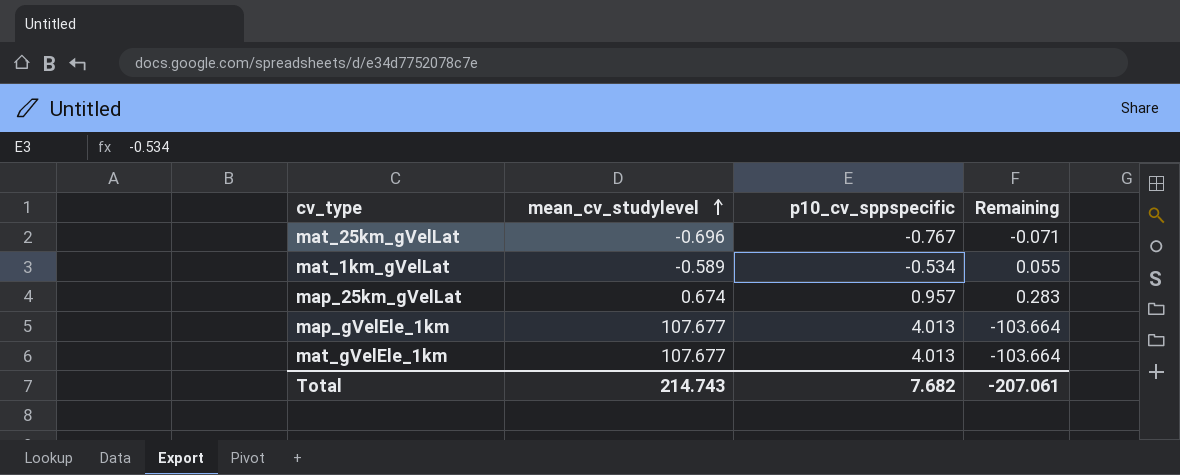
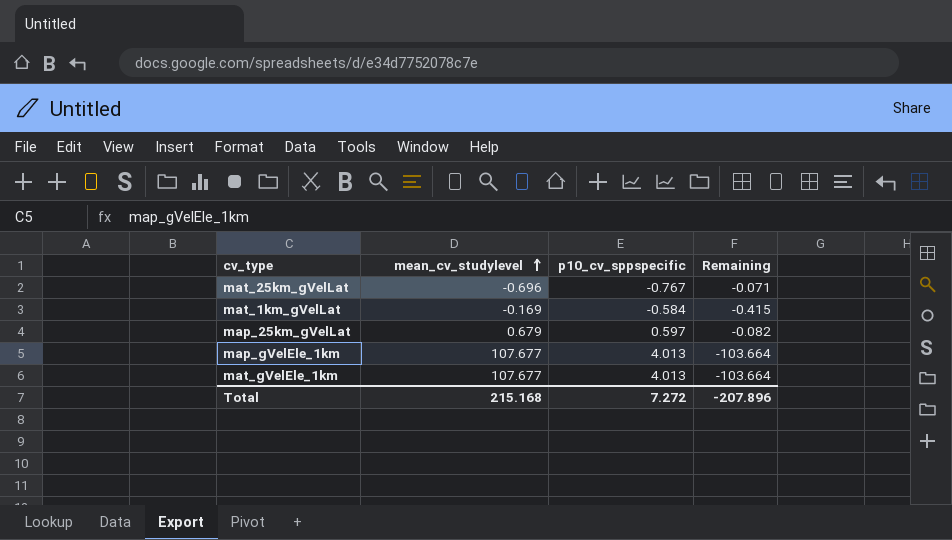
mat_1km_gVelLat | mean_cv_studylevel: -0.589 -> -0.169
mat_1km_gVelLat | p10_cv_sppspecific: -0.534 -> -0.584
mat_1km_gVelLat | Remaining: 0.055 -> -0.415
map_25km_gVelLat | mean_cv_studylevel: 0.674 -> 0.679
map_25km_gVelLat | p10_cv_sppspecific: 0.957 -> 0.597
map_25km_gVelLat | Remaining: 0.283 -> -0.082
Total | mean_cv_studylevel: 214.743 -> 215.168
Total | p10_cv_sppspecific: 7.682 -> 7.272
Total | Remaining: -207.061 -> -207.896

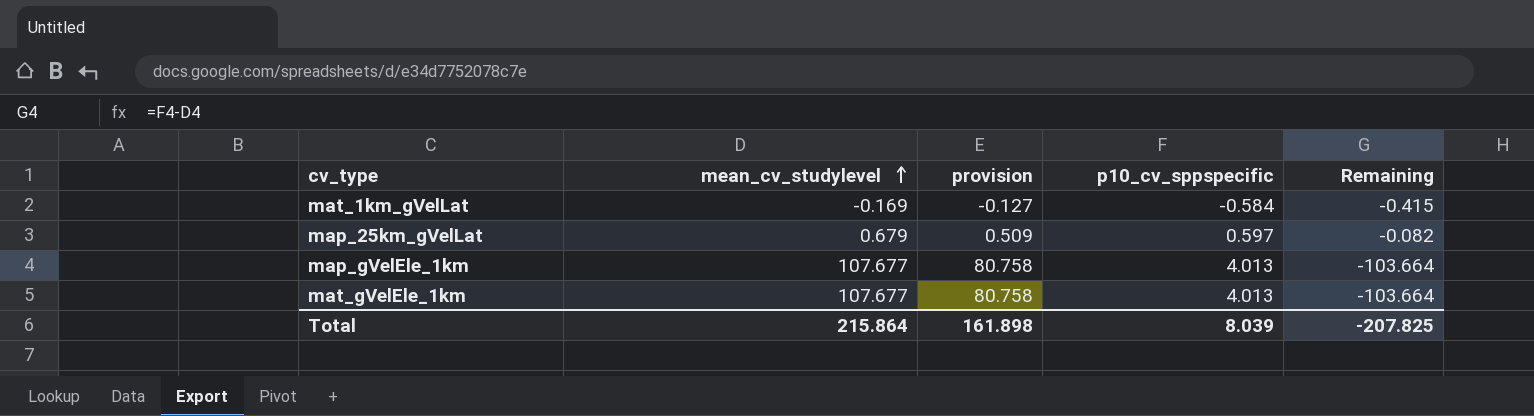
column provision | formula: none -> [mean_cv_studylevel] * 0.75
row mat_25km_gVelLat: -0.696 | -0.767 | -0.071 -> none
Total | mean_cv_studylevel: 215.168 -> 215.864
Total | p10_cv_sppspecific: 7.272 -> 8.039
Total | Remaining: -207.896 -> -207.825

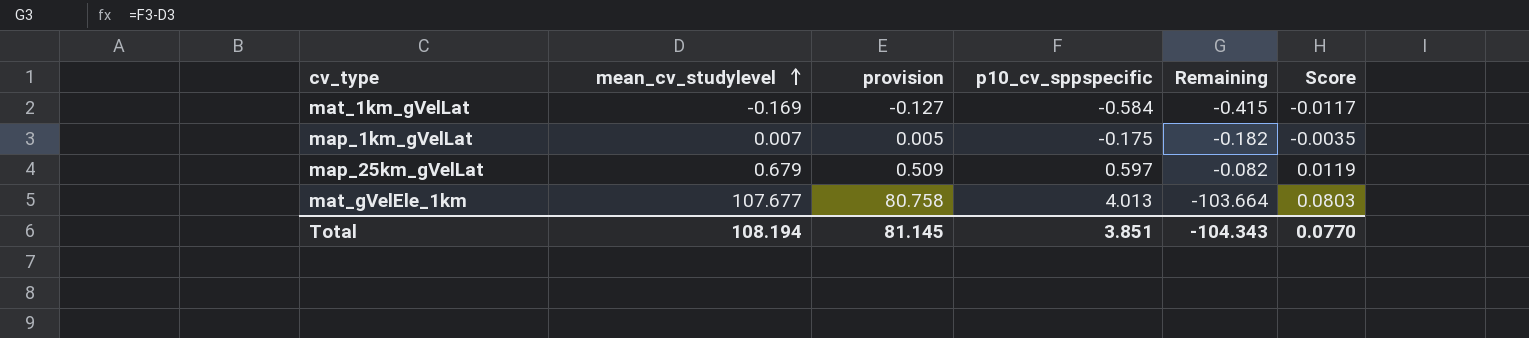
column Score | formula: none -> [p10_cv_sppspecific] * 0.02
row map_gVelEle_1km: 107.677 | 80.758 | 4.013 | -103.664 -> none
row map_1km_gVelLat: none -> 0.007 | 0.005 | -0.175 | -0.182 | -0.0035
Total | mean_cv_studylevel: 215.864 -> 108.194
Total | provision: 161.898 -> 81.145
Total | p10_cv_sppspecific: 8.039 -> 3.851
Total | Remaining: -207.825 -> -104.343

